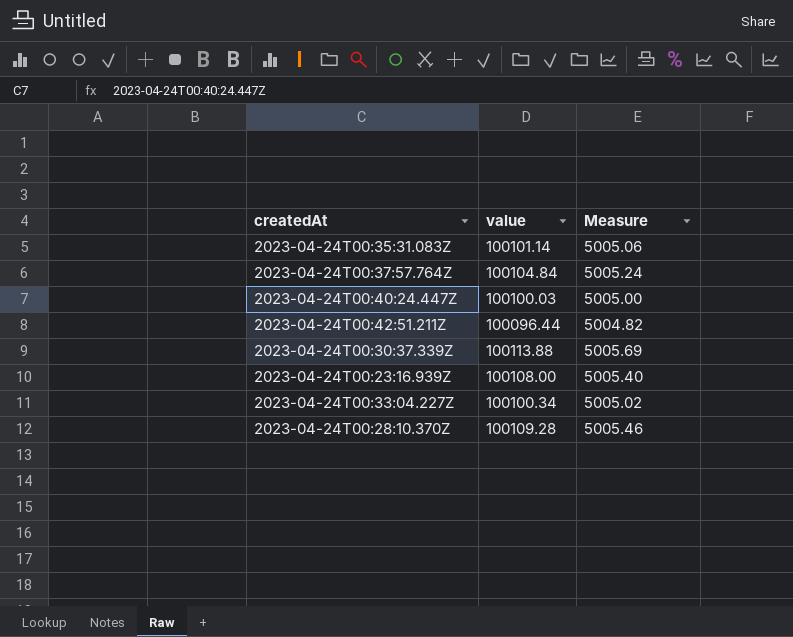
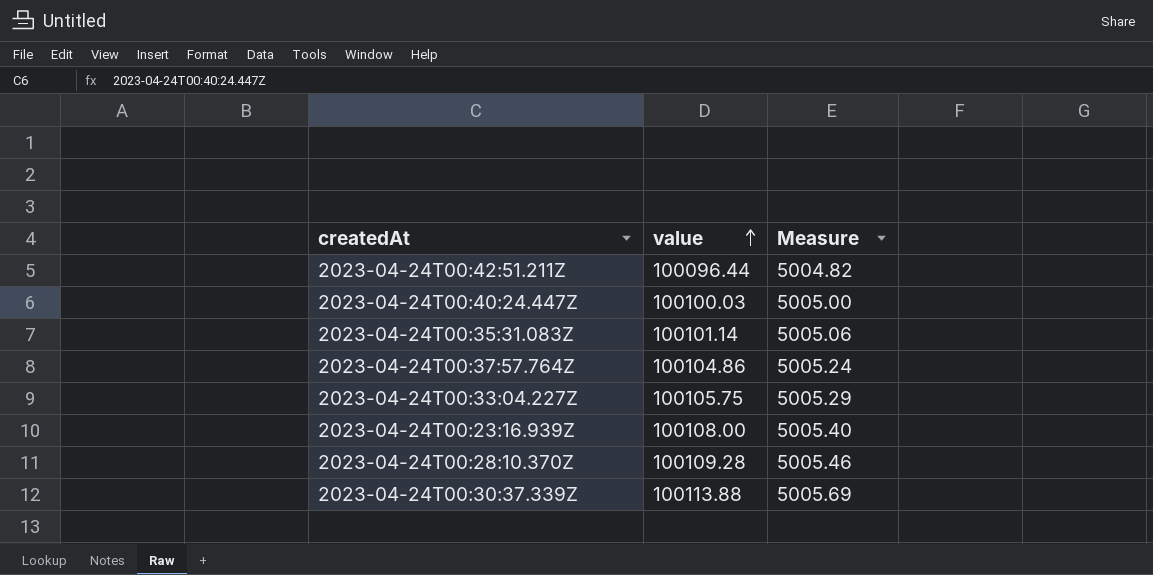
row order: none -> value ascending
2023-04-24T00:37:57.764Z | value: 100104.84 -> 100104.86
2023-04-24T00:33:04.227Z | value: 100100.34 -> 100105.75
2023-04-24T00:33:04.227Z | Measure: 5005.02 -> 5005.29

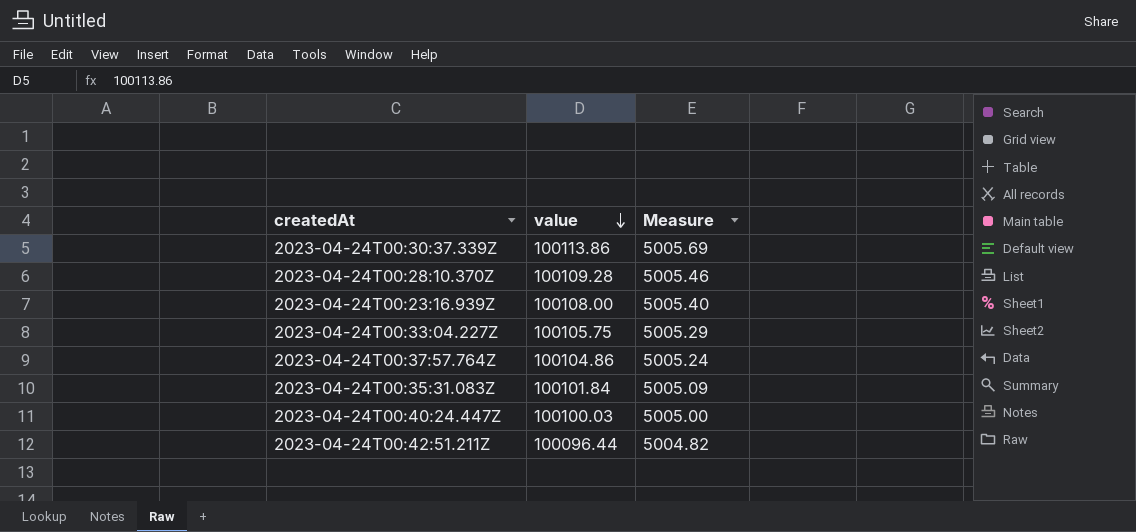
row order: value ascending -> value descending
2023-04-24T00:30:37.339Z | value: 100113.88 -> 100113.86
2023-04-24T00:35:31.083Z | value: 100101.14 -> 100101.84
2023-04-24T00:35:31.083Z | Measure: 5005.06 -> 5005.09

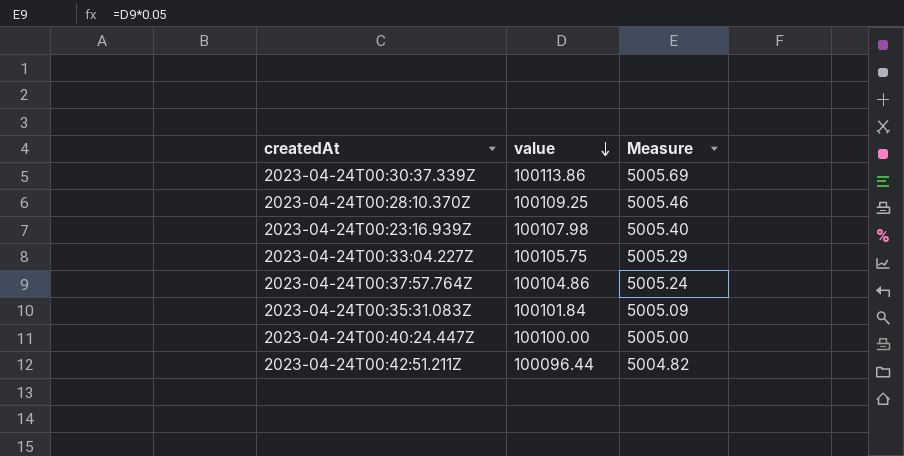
2023-04-24T00:28:10.370Z | value: 100109.28 -> 100109.25
2023-04-24T00:23:16.939Z | value: 100108.00 -> 100107.98
2023-04-24T00:40:24.447Z | value: 100100.03 -> 100100.00

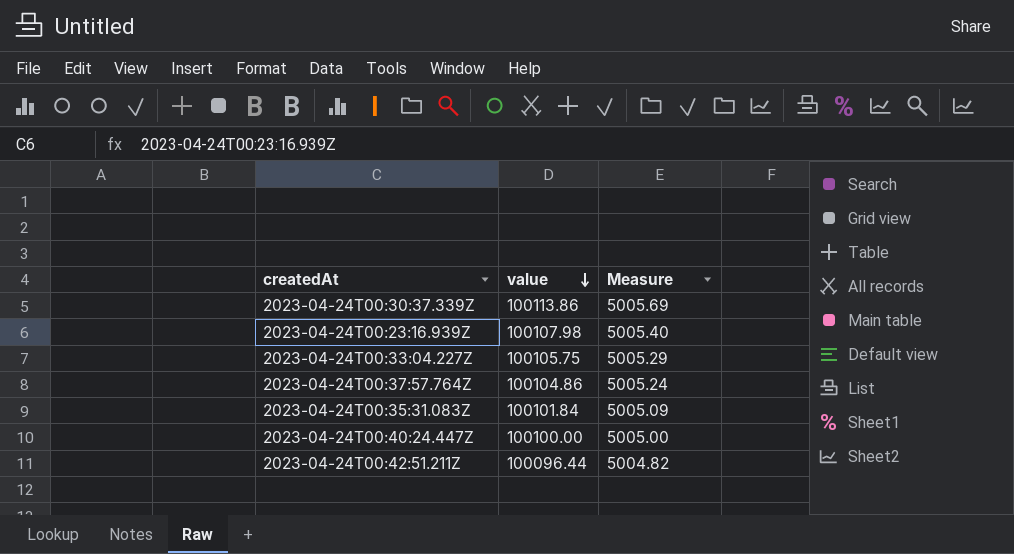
row 2023-04-24T00:28:10.370Z: 100109.25 | 5005.46 -> none

